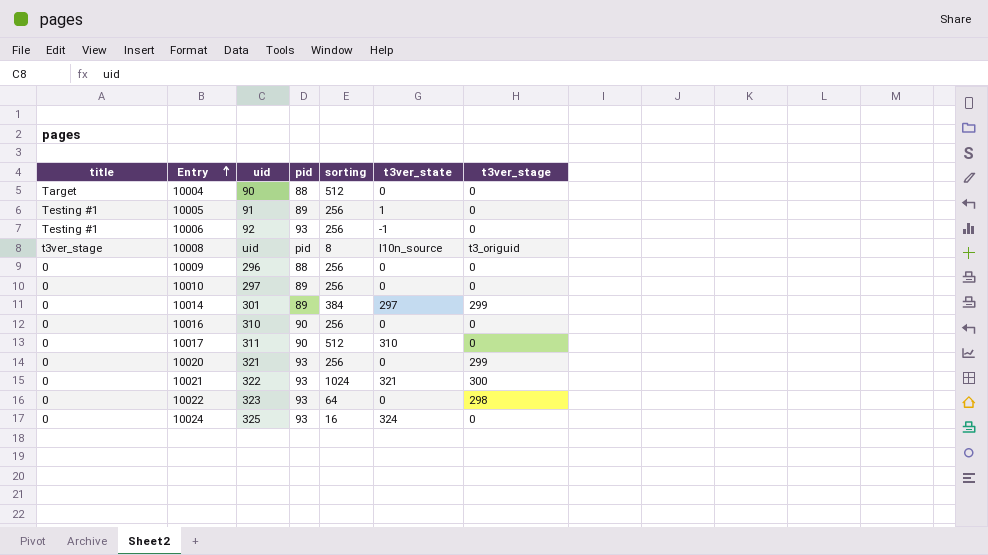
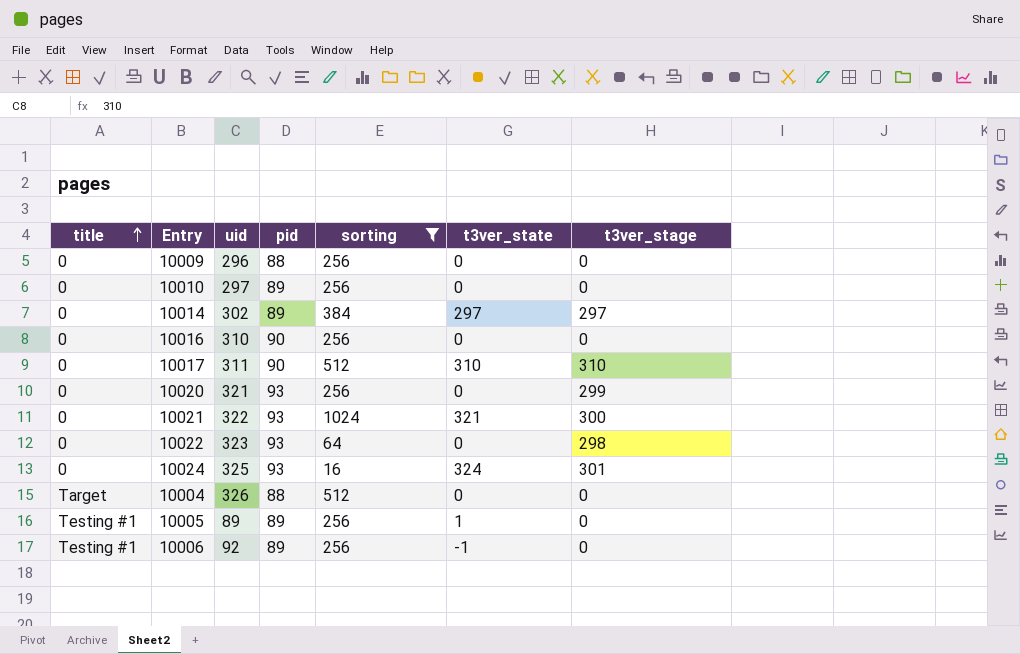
filter: none -> sorting != 8
row order: Entry ascending -> title ascending
10014 | uid: 301 -> 302
10014 | t3ver_stage: 299 -> 297
10017 | t3ver_stage: 0 -> 310
10024 | t3ver_stage: 0 -> 301
10004 | uid: 90 -> 326
10005 | uid: 91 -> 89
10006 | pid: 93 -> 89

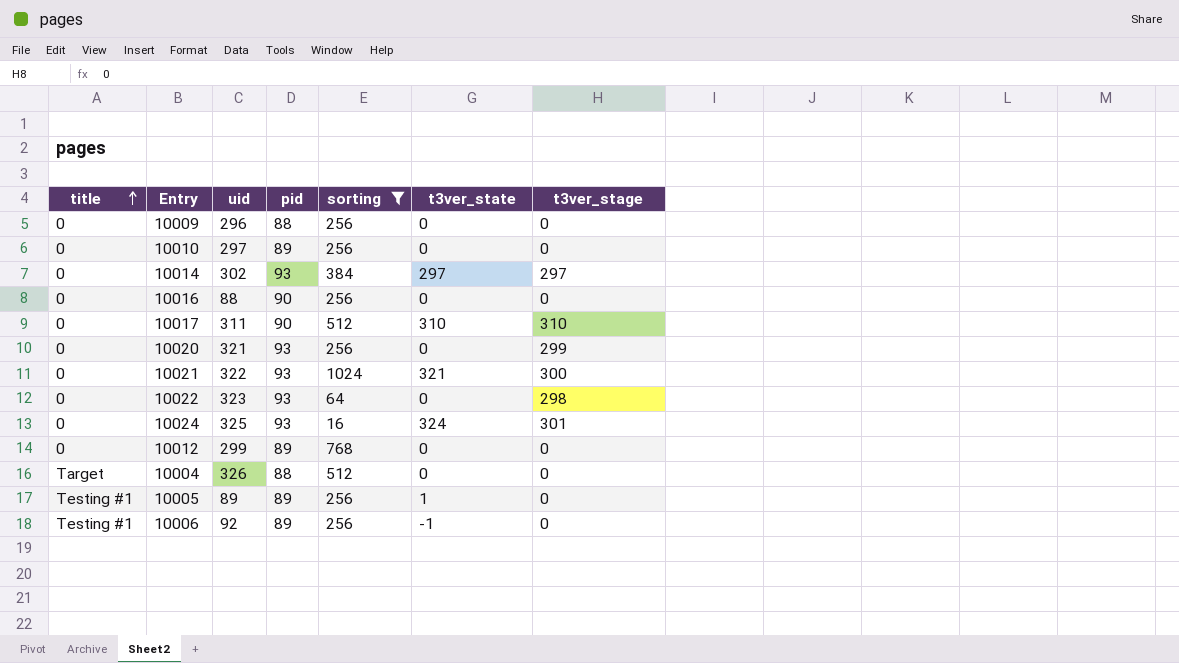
10014 | pid: 89 -> 93
10016 | uid: 310 -> 88
row 10012: none -> 0 | 299 | 89 | 768 | 0 | 0

